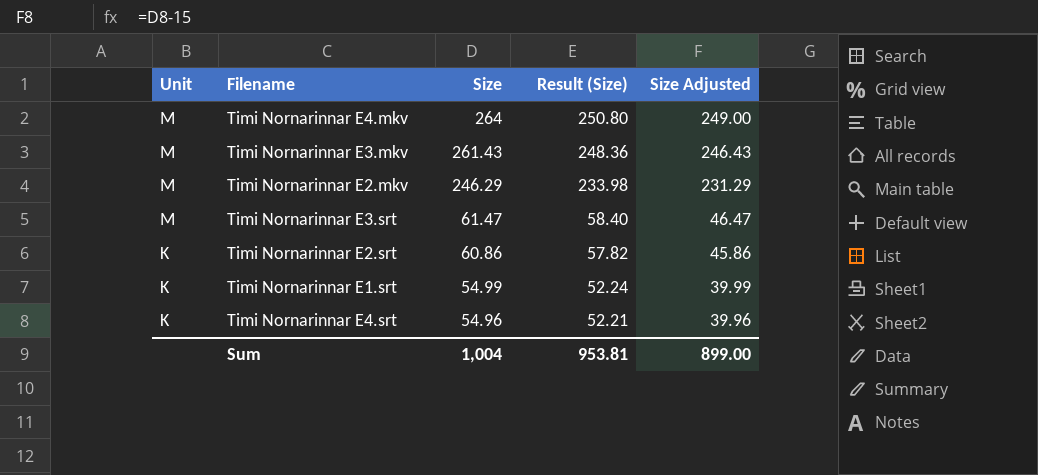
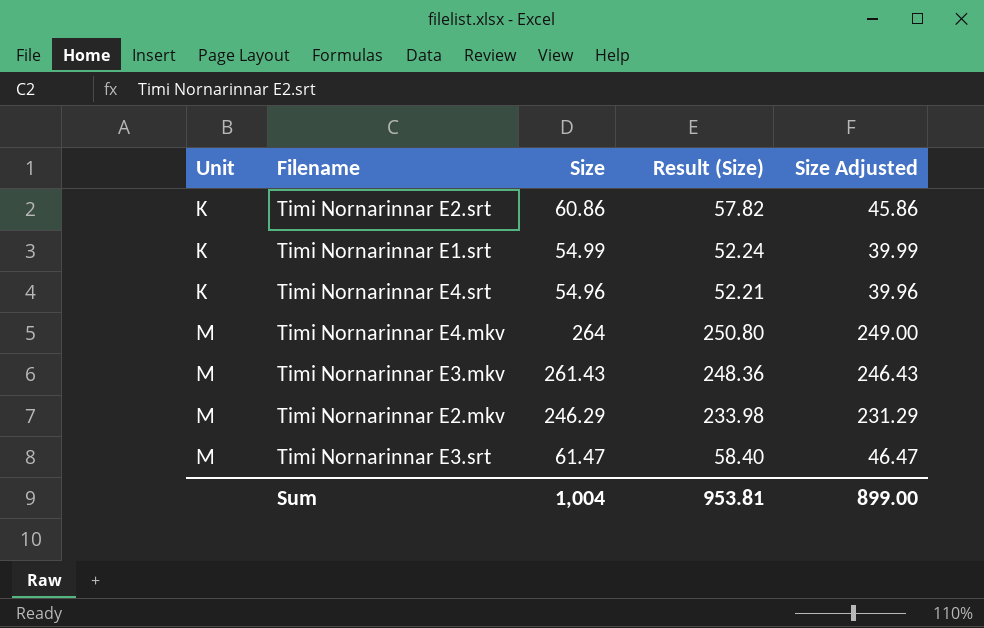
row order: Unit descending -> Unit ascending

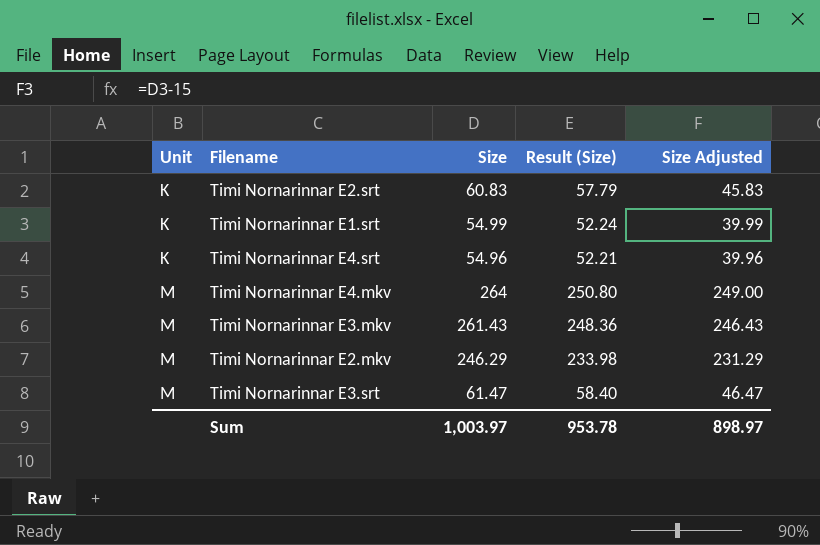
Timi Nornarinnar E2.srt | Size: 60.86 -> 60.83
Timi Nornarinnar E2.srt | Result (Size): 57.82 -> 57.79
Timi Nornarinnar E2.srt | Size Adjusted: 45.86 -> 45.83
Sum | Size: 1,004 -> 1,003.97
Sum | Result (Size): 953.81 -> 953.78
Sum | Size Adjusted: 899.00 -> 898.97

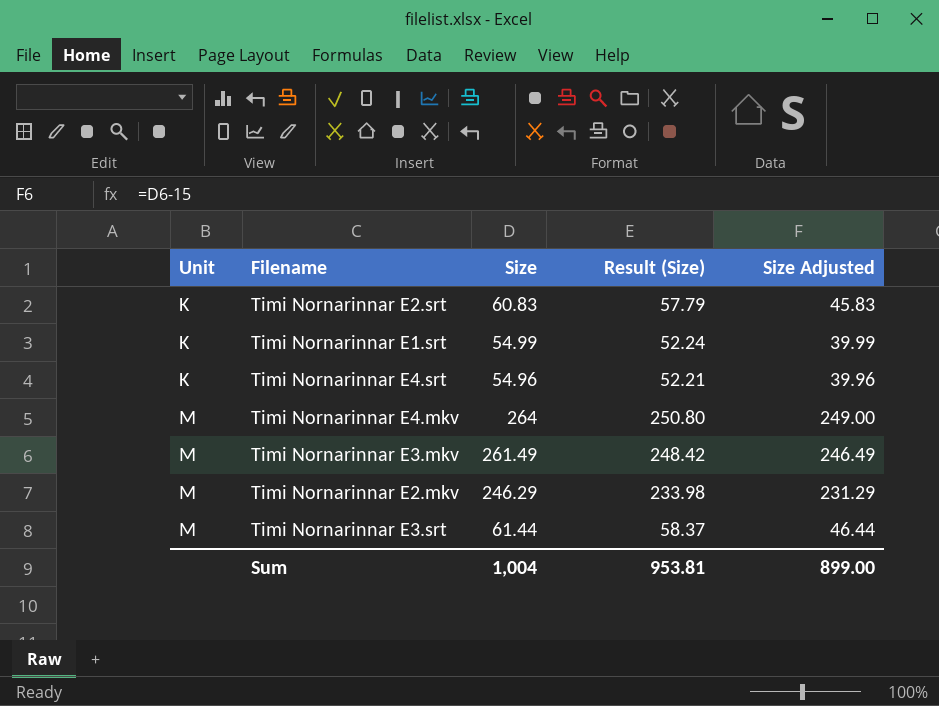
Timi Nornarinnar E3.mkv | Size: 261.43 -> 261.49
Timi Nornarinnar E3.mkv | Result (Size): 248.36 -> 248.42
Timi Nornarinnar E3.mkv | Size Adjusted: 246.43 -> 246.49
Timi Nornarinnar E3.srt | Size: 61.47 -> 61.44
Timi Nornarinnar E3.srt | Result (Size): 58.40 -> 58.37
Timi Nornarinnar E3.srt | Size Adjusted: 46.47 -> 46.44
Sum | Size: 1,003.97 -> 1,004
Sum | Result (Size): 953.78 -> 953.81
Sum | Size Adjusted: 898.97 -> 899.00

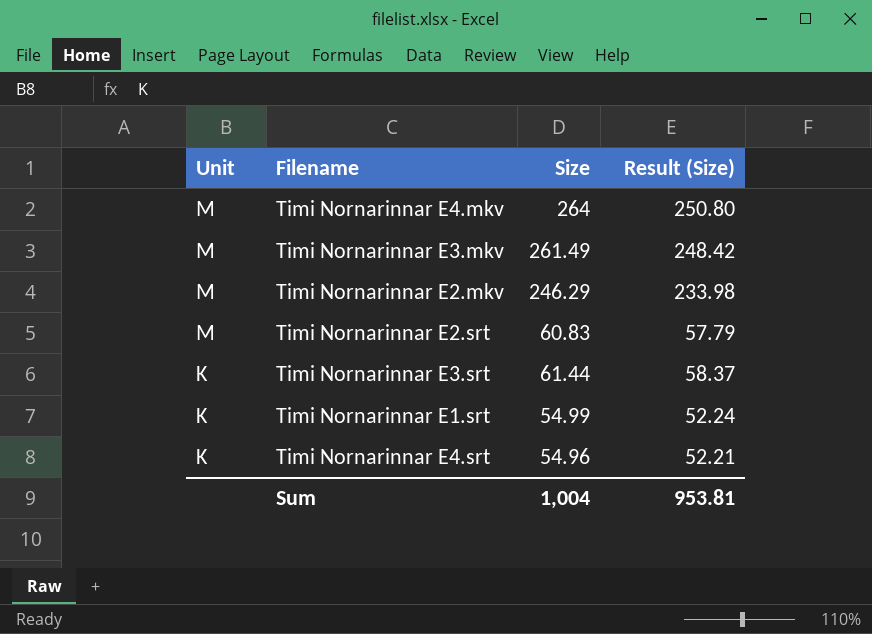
row order: Unit ascending -> Unit descending
column Size Adjusted | formula: [Size] - 15 -> none
Timi Nornarinnar E2.srt | Unit: K -> M
Timi Nornarinnar E3.srt | Unit: M -> K

